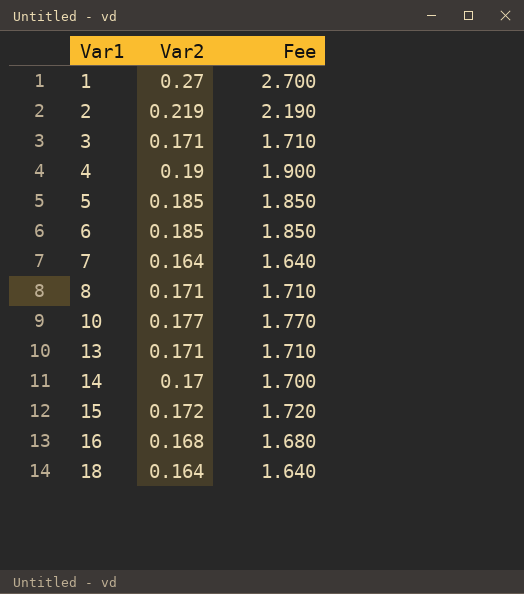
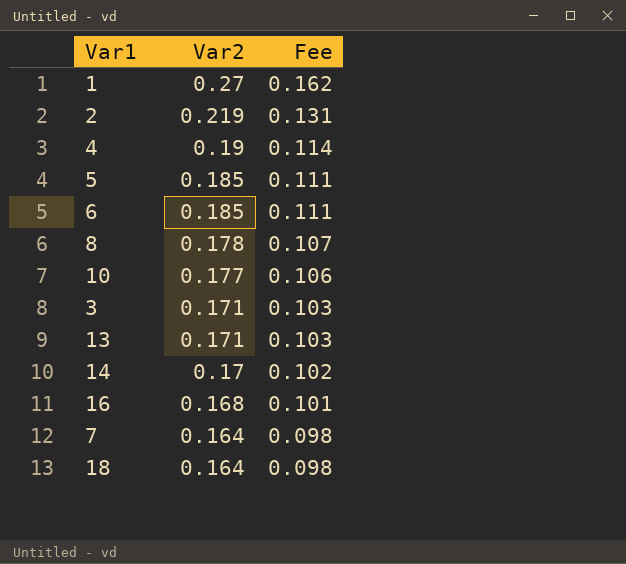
row order: Var1 ascending -> Var2 descending
column Fee | formula: [Var2] * 10 -> [Var2] * 0.6
row 15: 0.172 | 1.720 -> none
8 | Var2: 0.171 -> 0.178

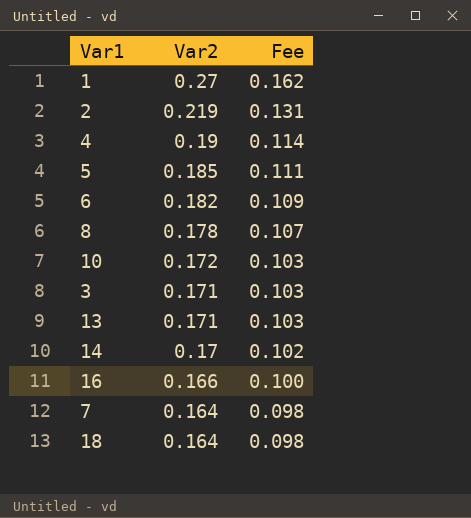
6 | Var2: 0.185 -> 0.182
6 | Fee: 0.111 -> 0.109
10 | Var2: 0.177 -> 0.172
10 | Fee: 0.106 -> 0.103
16 | Var2: 0.168 -> 0.166
16 | Fee: 0.101 -> 0.100

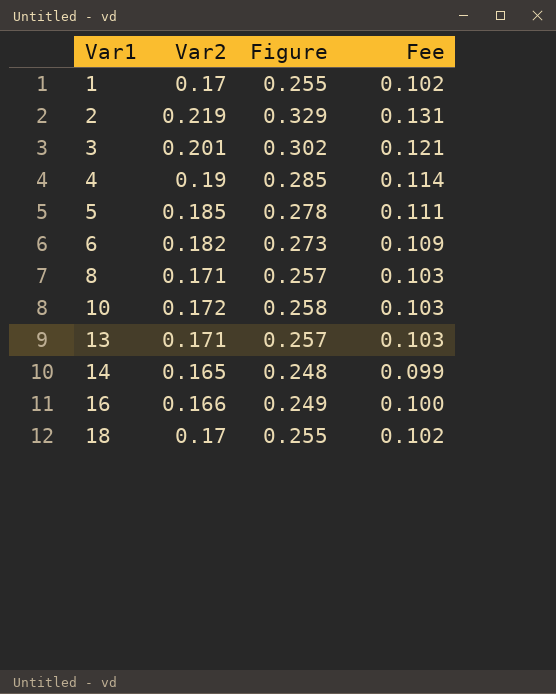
row order: Var2 descending -> Var1 ascending
column Figure | formula: none -> [Var2] * 1.5
row 7: 0.164 | 0.098 -> none
1 | Var2: 0.27 -> 0.17
1 | Fee: 0.162 -> 0.102
3 | Var2: 0.171 -> 0.201
3 | Fee: 0.103 -> 0.121
8 | Var2: 0.178 -> 0.171
8 | Fee: 0.107 -> 0.103
14 | Var2: 0.17 -> 0.165
14 | Fee: 0.102 -> 0.099
18 | Var2: 0.164 -> 0.17
18 | Fee: 0.098 -> 0.102

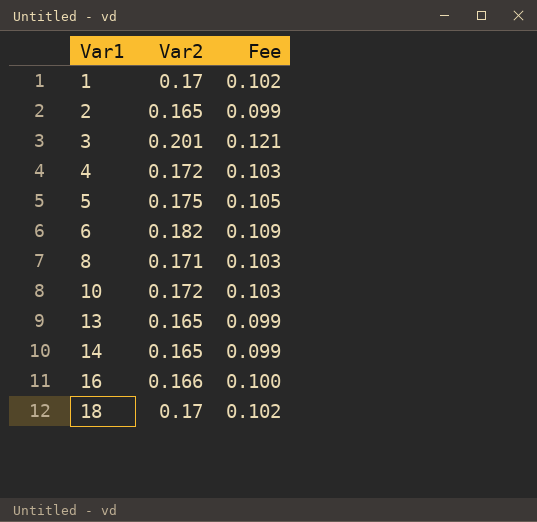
column Figure | formula: [Var2] * 1.5 -> none
2 | Var2: 0.219 -> 0.165
2 | Fee: 0.131 -> 0.099
4 | Var2: 0.19 -> 0.172
4 | Fee: 0.114 -> 0.103
5 | Var2: 0.185 -> 0.175
5 | Fee: 0.111 -> 0.105
13 | Var2: 0.171 -> 0.165
13 | Fee: 0.103 -> 0.099

